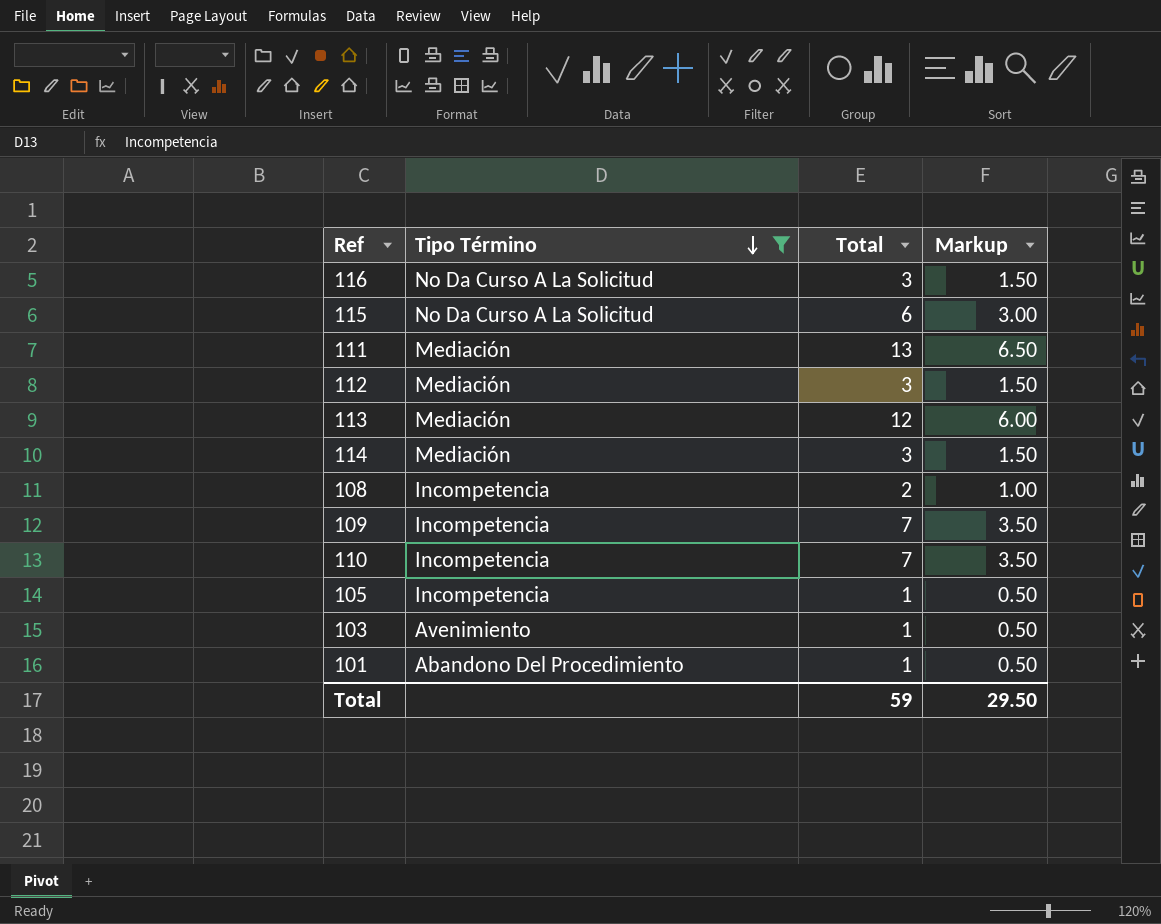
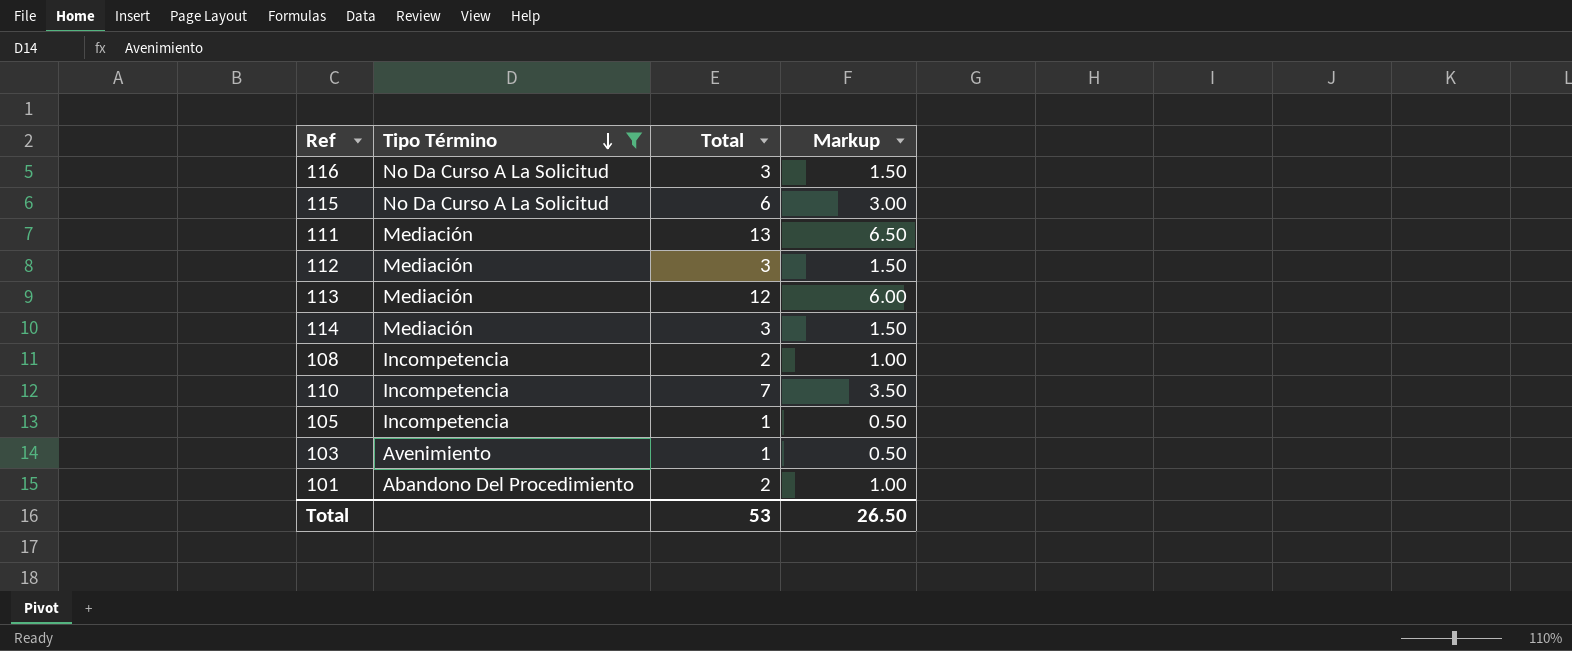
row 109: Incompetencia | 7 | 3.50 -> none
101 | Total: 1 -> 2
101 | Markup: 0.50 -> 1.00
Total | Total: 59 -> 53
Total | Markup: 29.50 -> 26.50

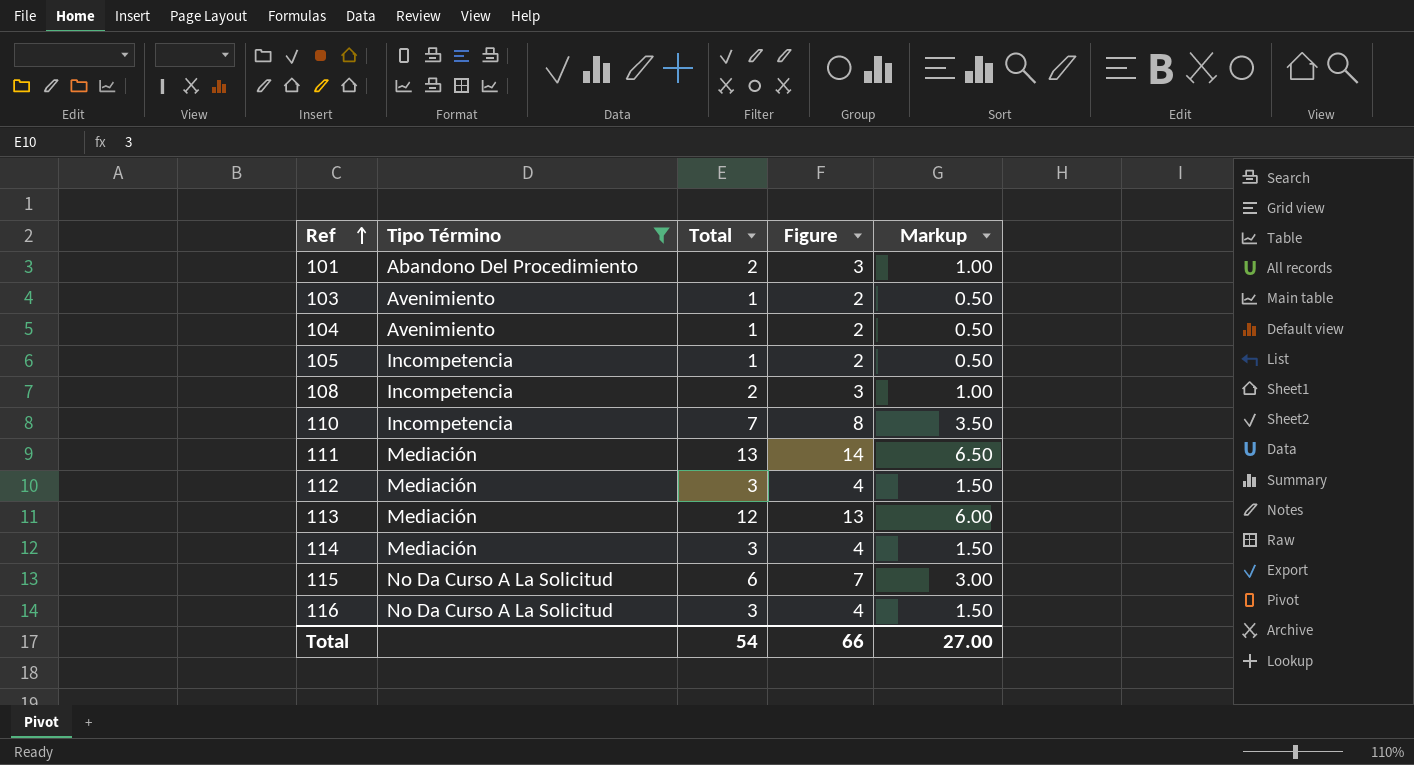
row order: Tipo Término descending -> Ref ascending
column Figure | formula: none -> [Total] + 1
row 104: none -> Avenimiento | 1 | 2 | 0.50
Total | Total: 53 -> 54
Total | Markup: 26.50 -> 27.00

